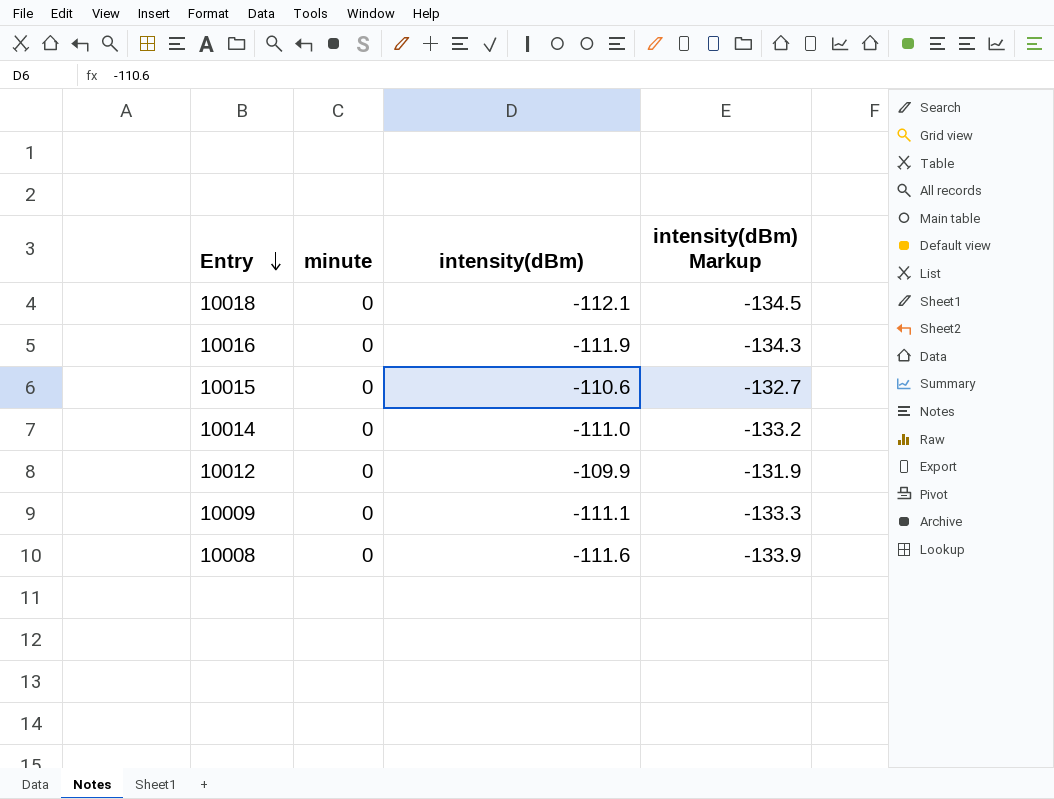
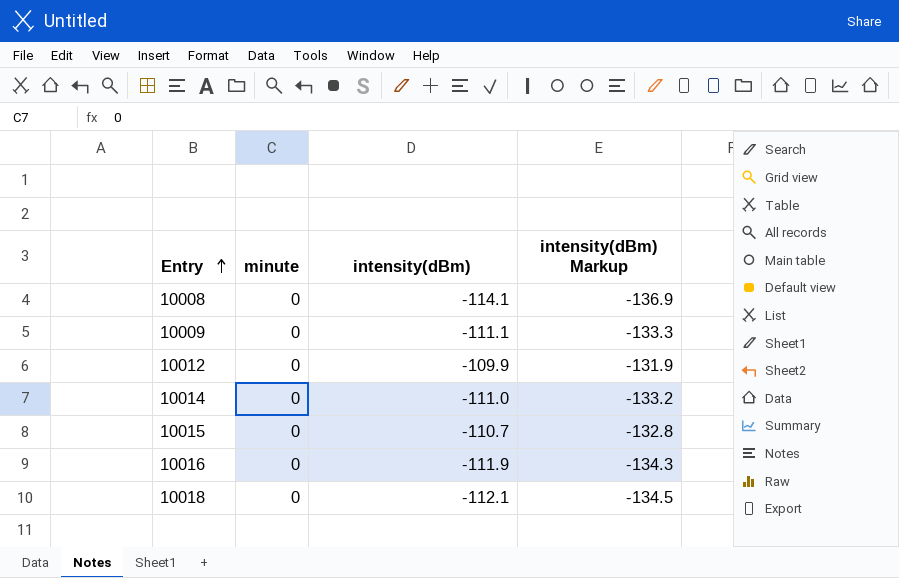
row order: Entry descending -> Entry ascending
10008 | intensity(dBm): -111.6 -> -114.1
10008 | intensity(dBm) Markup: -133.9 -> -136.9
10015 | intensity(dBm): -110.6 -> -110.7
10015 | intensity(dBm) Markup: -132.7 -> -132.8

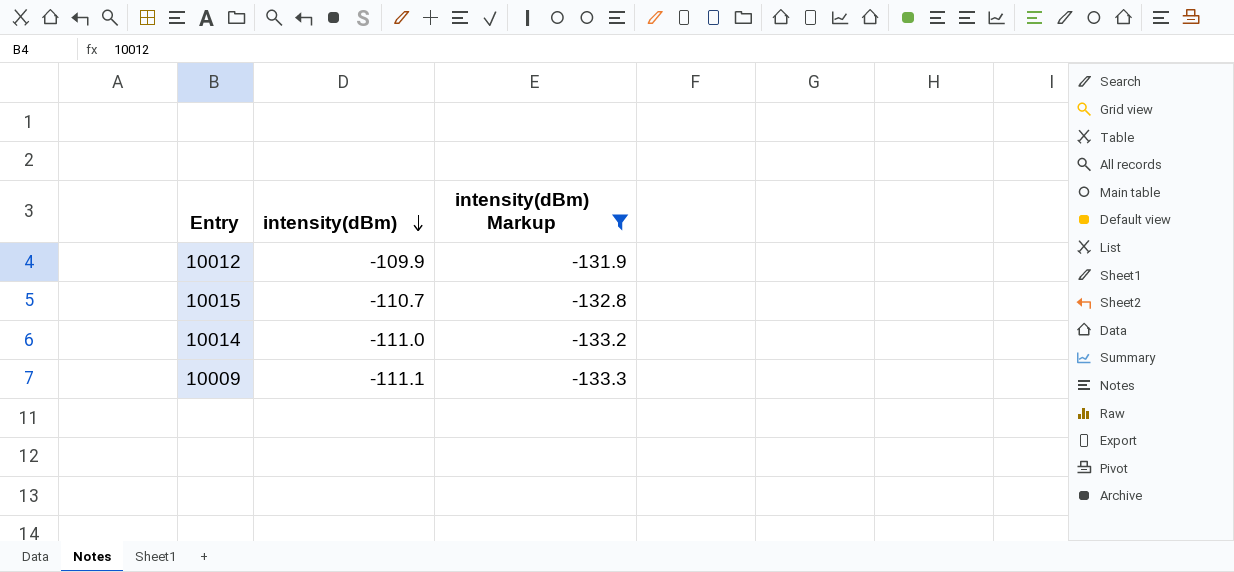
filter: none -> intensity(dBm) Markup >= -133.3
row order: Entry ascending -> intensity(dBm) descending
column minute | position: 2 -> none

